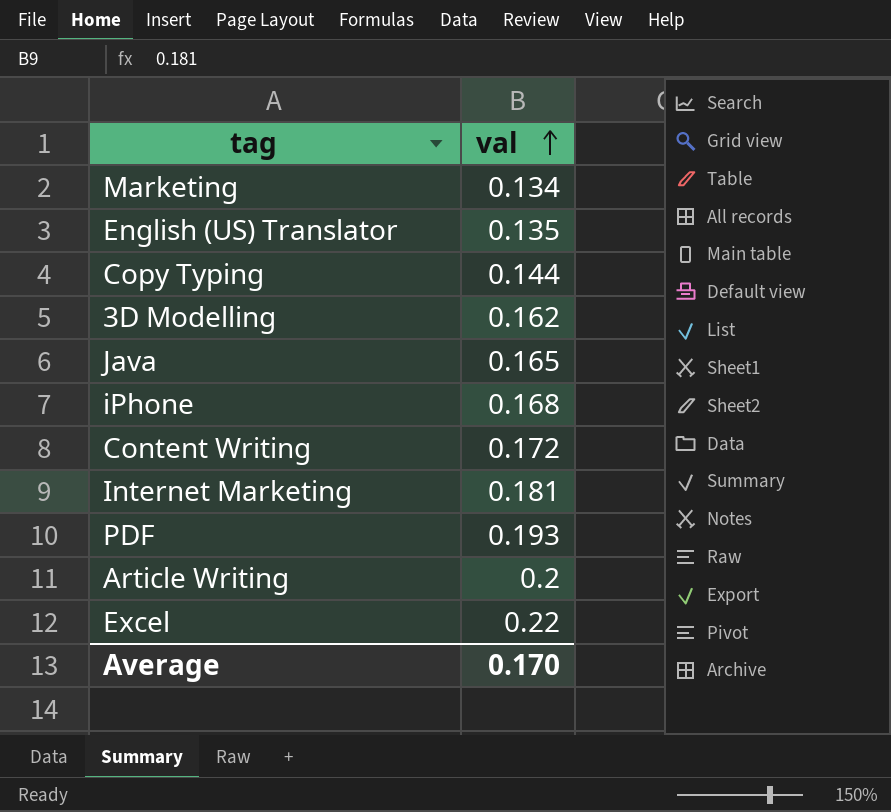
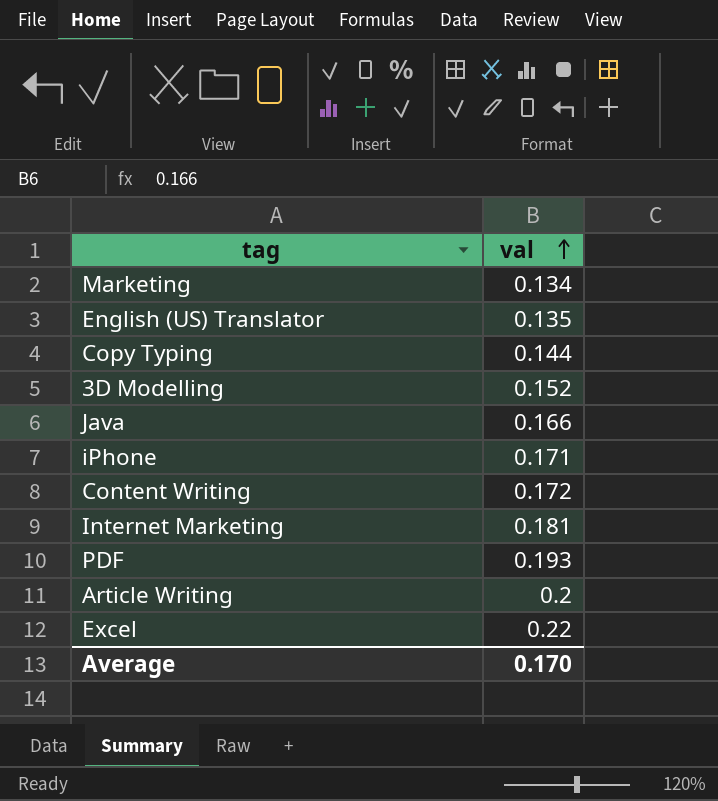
3D Modelling | val: 0.162 -> 0.152
Java | val: 0.165 -> 0.166
iPhone | val: 0.168 -> 0.171

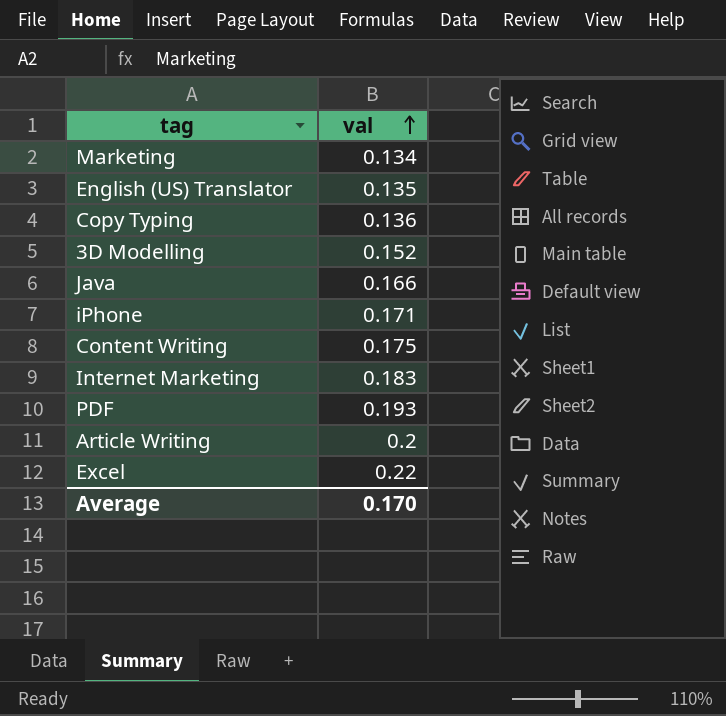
Copy Typing | val: 0.144 -> 0.136
Content Writing | val: 0.172 -> 0.175
Internet Marketing | val: 0.181 -> 0.183

